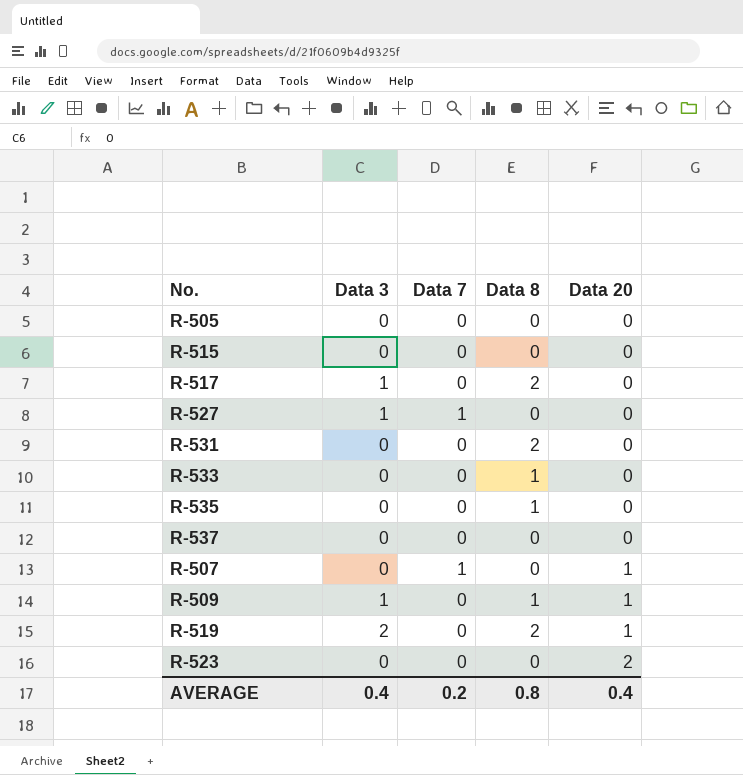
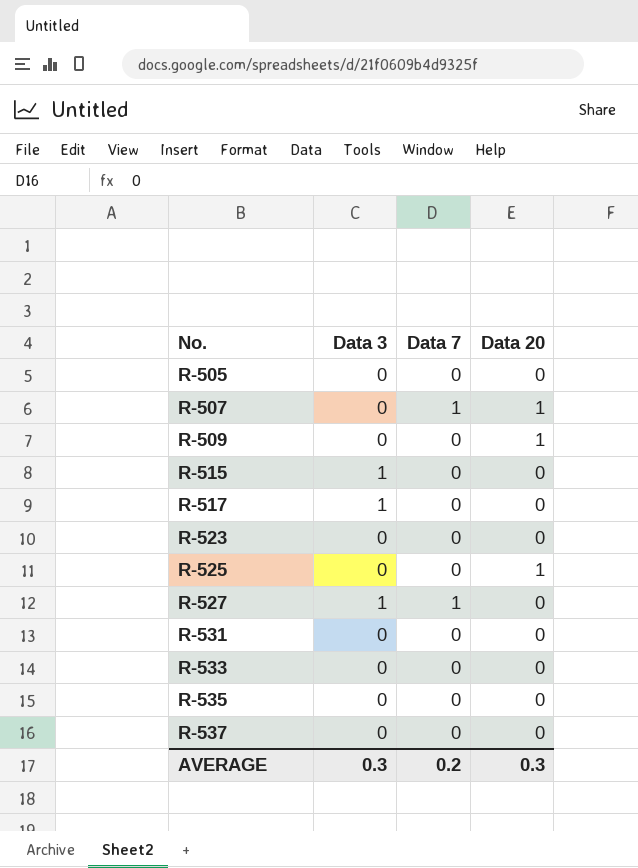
row order: Data 20 ascending -> No. ascending
column Data 8 | position: 4 -> none
row R-519: 2 | 0 | 2 | 1 -> none
R-509 | Data 3: 1 -> 0
R-515 | Data 3: 0 -> 1
R-523 | Data 20: 2 -> 0
row R-525: none -> 0 | 0 | 1
AVERAGE | Data 3: 0.4 -> 0.3
AVERAGE | Data 20: 0.4 -> 0.3

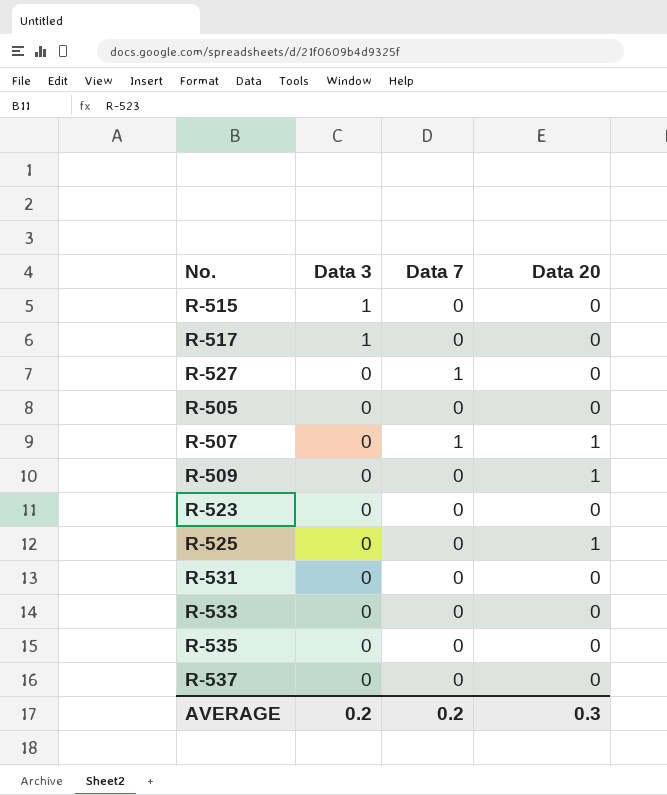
row order: No. ascending -> Data 3 descending
R-527 | Data 3: 1 -> 0
AVERAGE | Data 3: 0.3 -> 0.2

